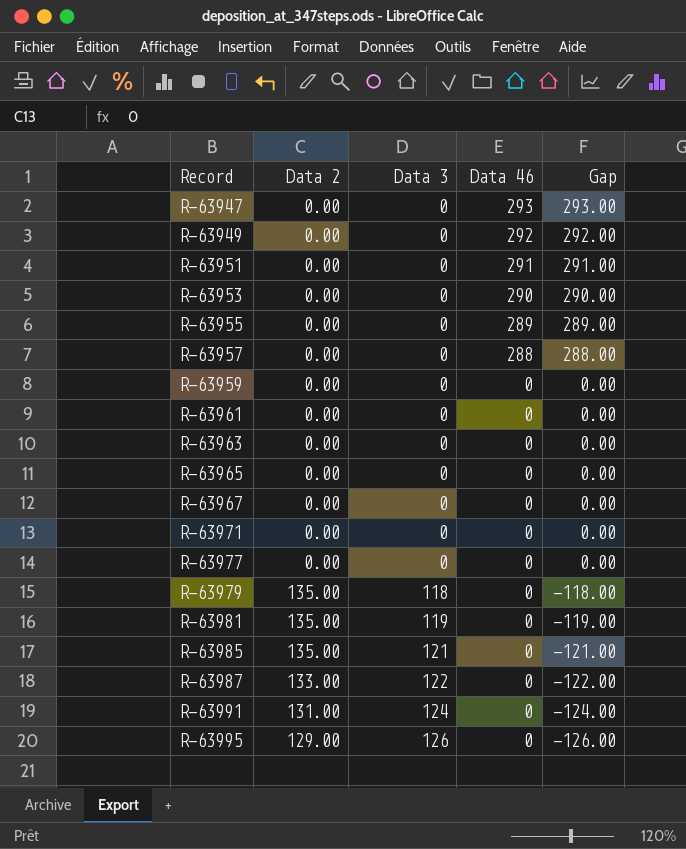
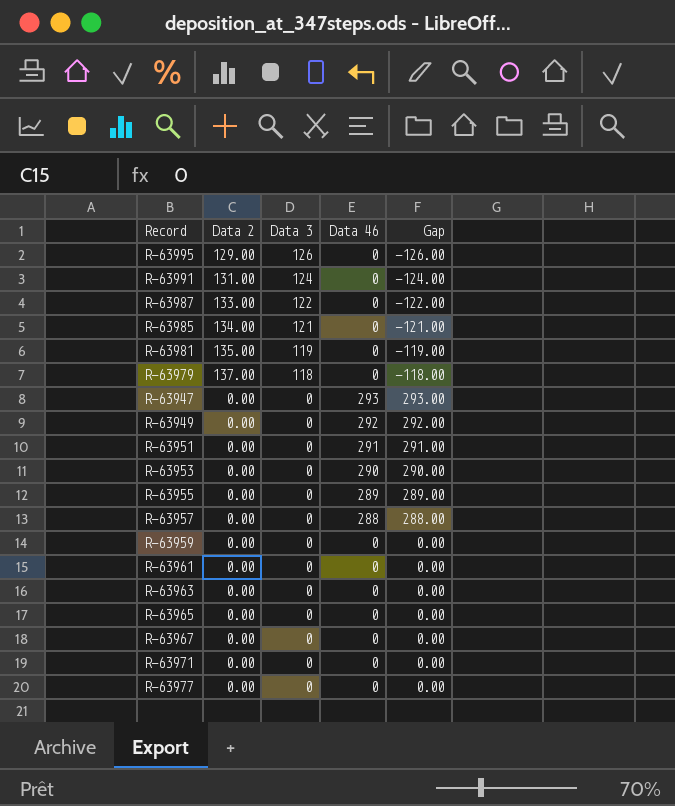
row order: Record ascending -> Data 3 descending
R-63985 | Data 2: 135.00 -> 134.00
R-63979 | Data 2: 135.00 -> 137.00

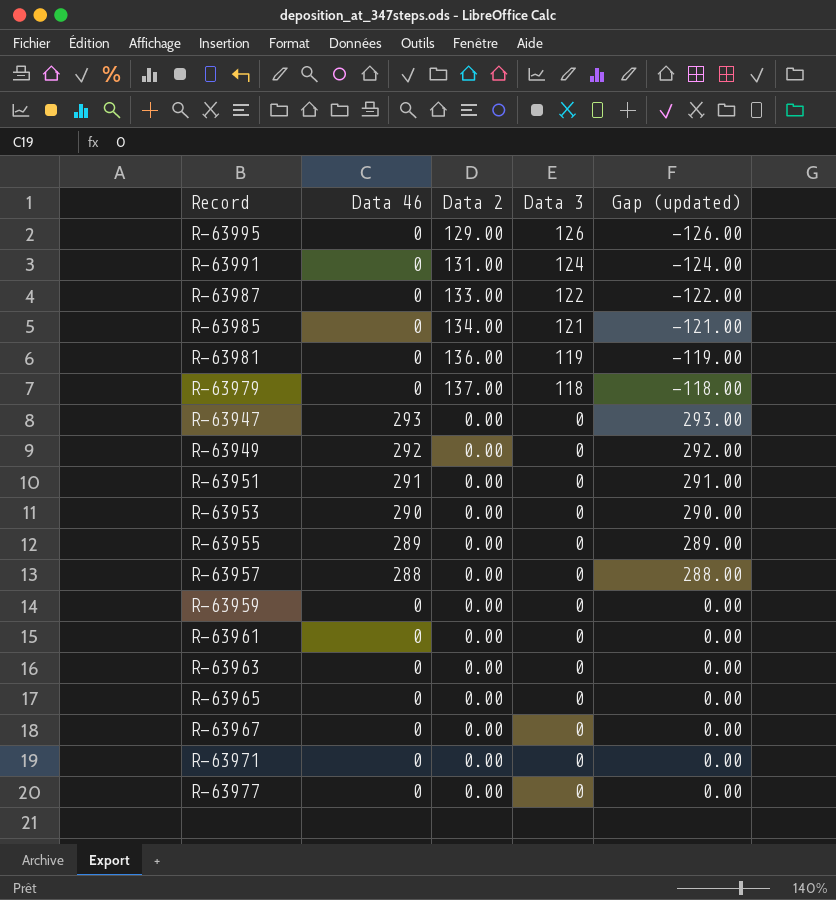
column Data 46 | position: 4 -> 2
column name: Gap -> Gap (updated)
R-63981 | Data 2: 135.00 -> 136.00

